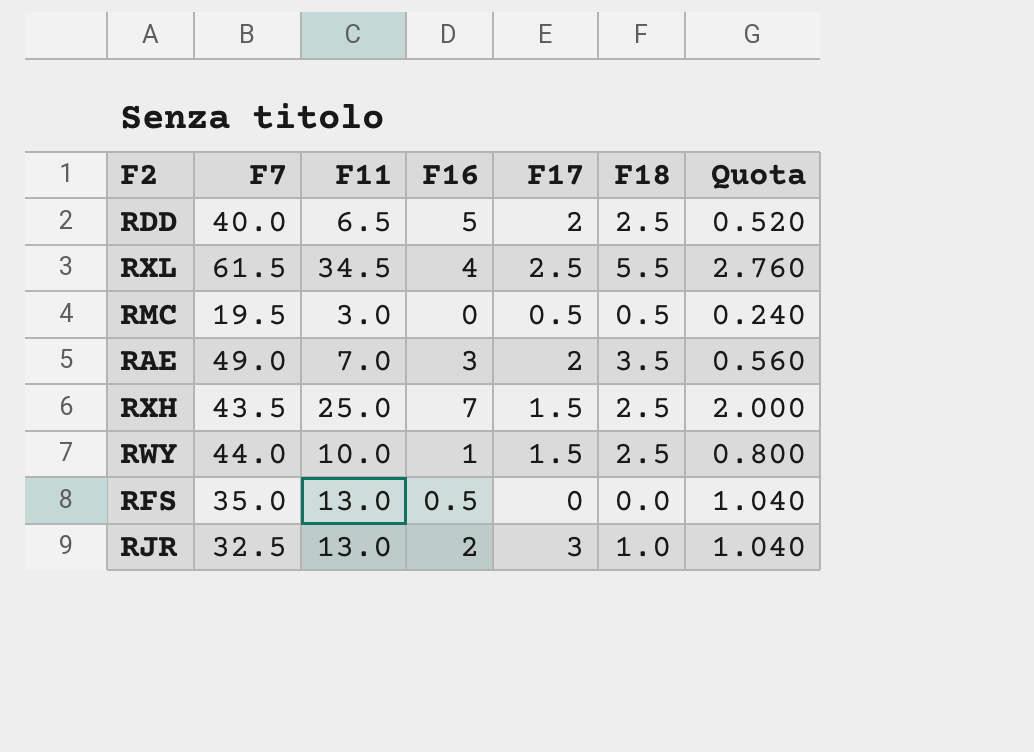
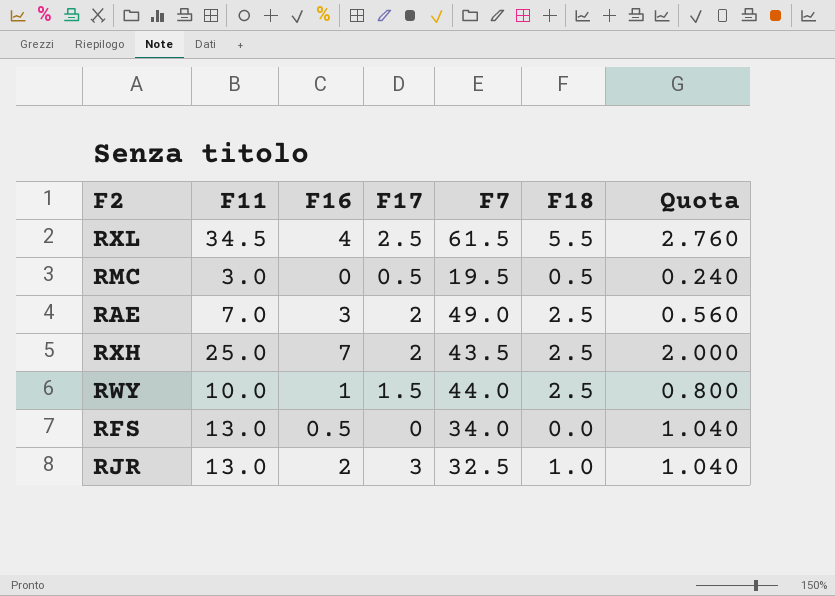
column F7 | position: 2 -> 5
row RDD: 40.0 | 6.5 | 5 | 2 | 2.5 | 0.520 -> none
RAE | F18: 3.5 -> 2.5
RXH | F17: 1.5 -> 2
RFS | F7: 35.0 -> 34.0

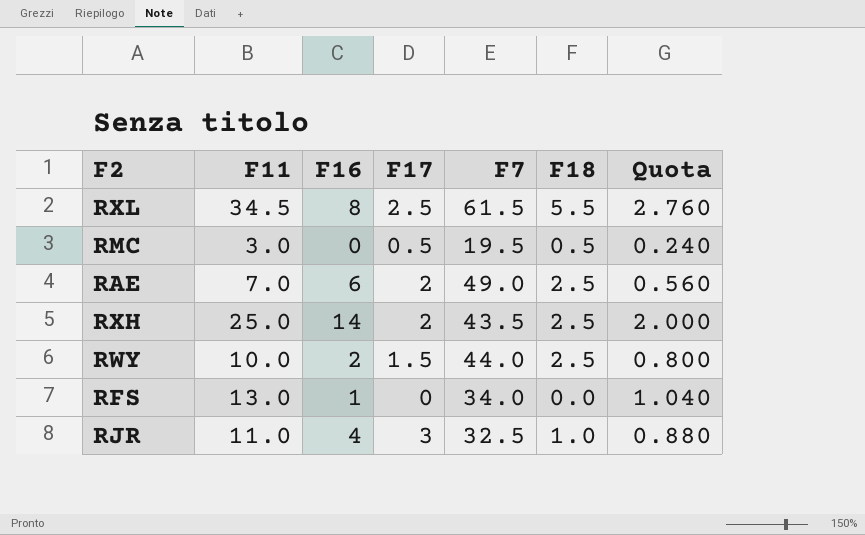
RXL | F16: 4 -> 8
RAE | F16: 3 -> 6
RXH | F16: 7 -> 14
RWY | F16: 1 -> 2
RFS | F16: 0.5 -> 1
RJR | F11: 13.0 -> 11.0
RJR | F16: 2 -> 4
RJR | Quota: 1.040 -> 0.880

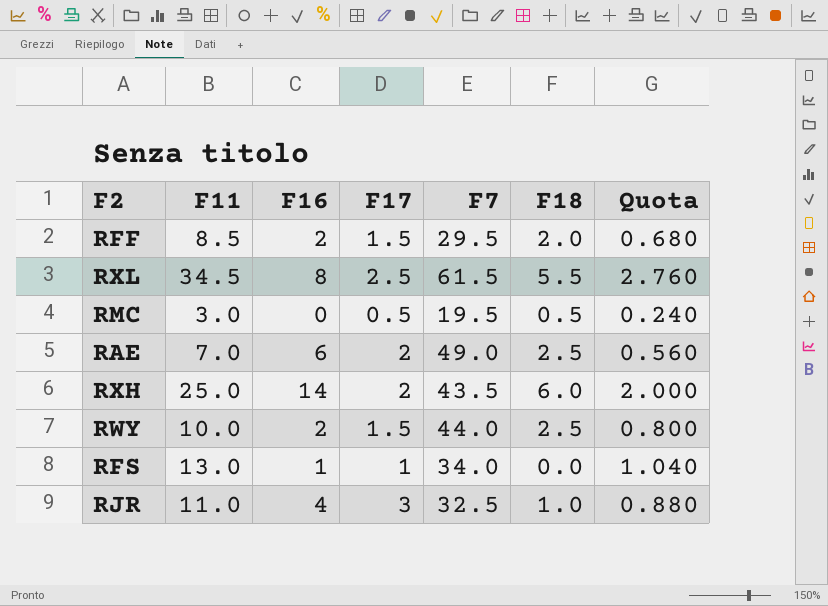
row RFF: none -> 8.5 | 2 | 1.5 | 29.5 | 2.0 | 0.680
RXH | F18: 2.5 -> 6.0
RFS | F17: 0 -> 1

